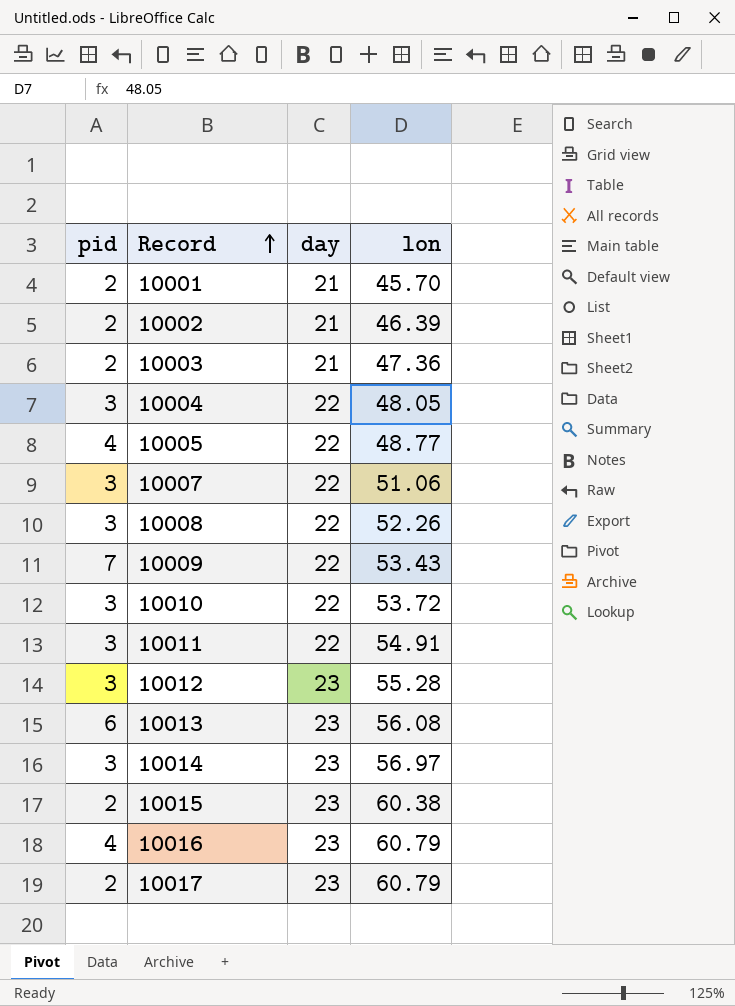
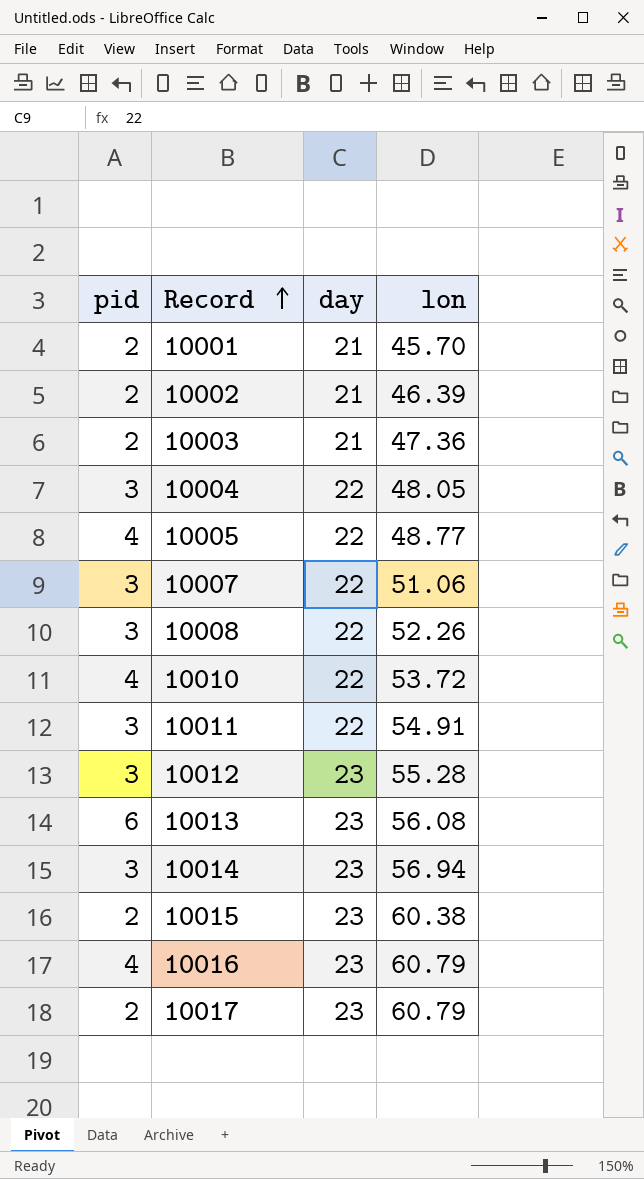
row 10009: 7 | 22 | 53.43 -> none
10010 | pid: 3 -> 4
10014 | lon: 56.97 -> 56.94

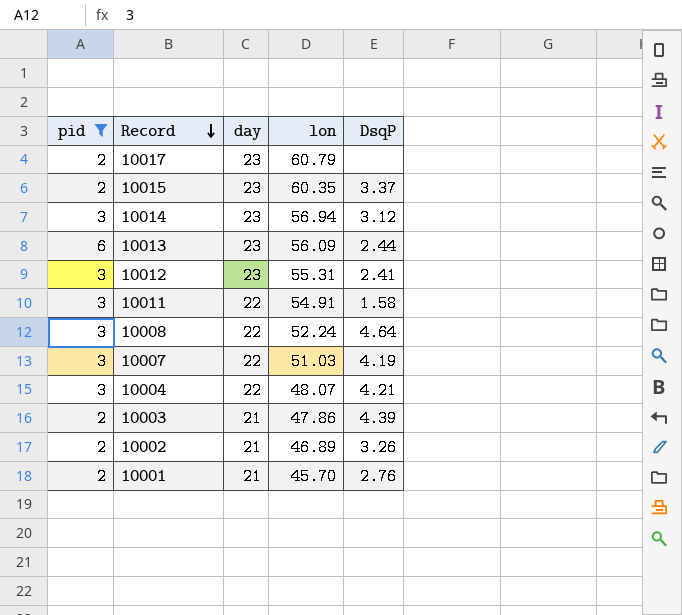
filter: none -> pid != 4
row order: Record ascending -> Record descending
column DsqP | position: none -> 5
10015 | lon: 60.38 -> 60.35
10013 | lon: 56.08 -> 56.09
10012 | lon: 55.28 -> 55.31
10008 | lon: 52.26 -> 52.24
10007 | lon: 51.06 -> 51.03
10004 | lon: 48.05 -> 48.07
10003 | lon: 47.36 -> 47.86
10002 | lon: 46.39 -> 46.89

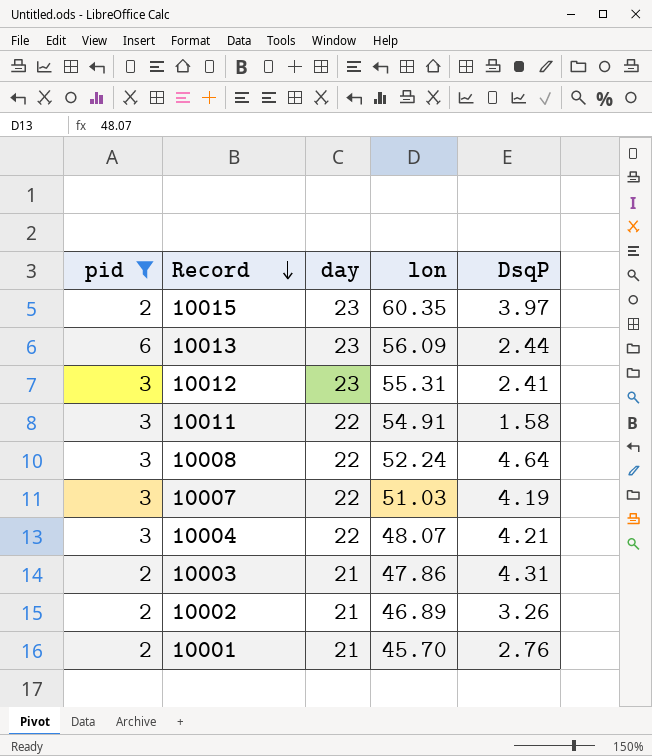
row 10017: 2 | 23 | 60.79 | none -> none
row 10014: 3 | 23 | 56.94 | 3.12 -> none
10015 | DsqP: 3.37 -> 3.97
10003 | DsqP: 4.39 -> 4.31

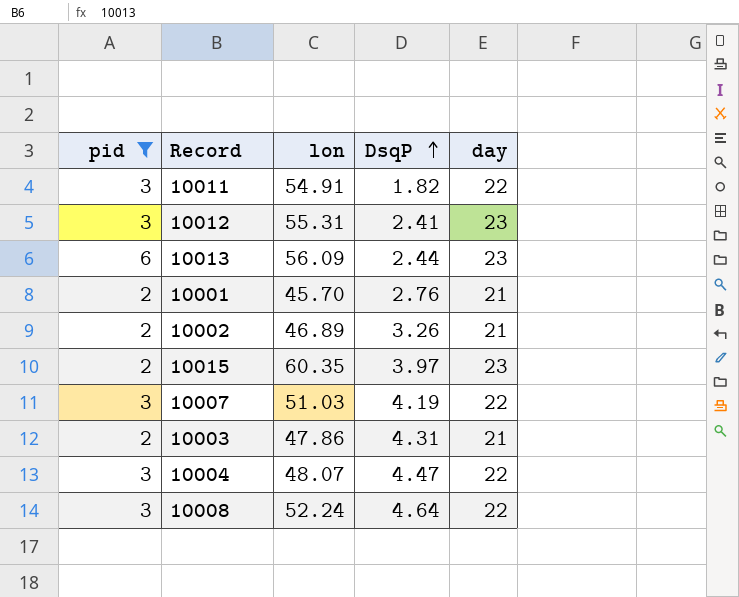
row order: Record descending -> DsqP ascending
column day | position: 3 -> 5
10011 | DsqP: 1.58 -> 1.82
10004 | DsqP: 4.21 -> 4.47

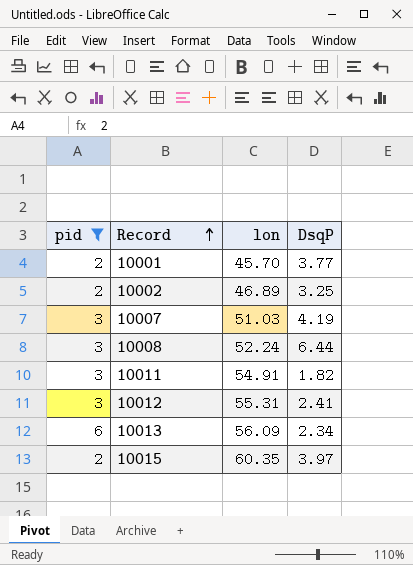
row order: DsqP ascending -> Record ascending
column day | position: 5 -> none
row 10003: 2 | 47.86 | 4.31 | 21 -> none
row 10004: 3 | 48.07 | 4.47 | 22 -> none
10001 | DsqP: 2.76 -> 3.77
10002 | DsqP: 3.26 -> 3.25
10008 | DsqP: 4.64 -> 6.44
10013 | DsqP: 2.44 -> 2.34

